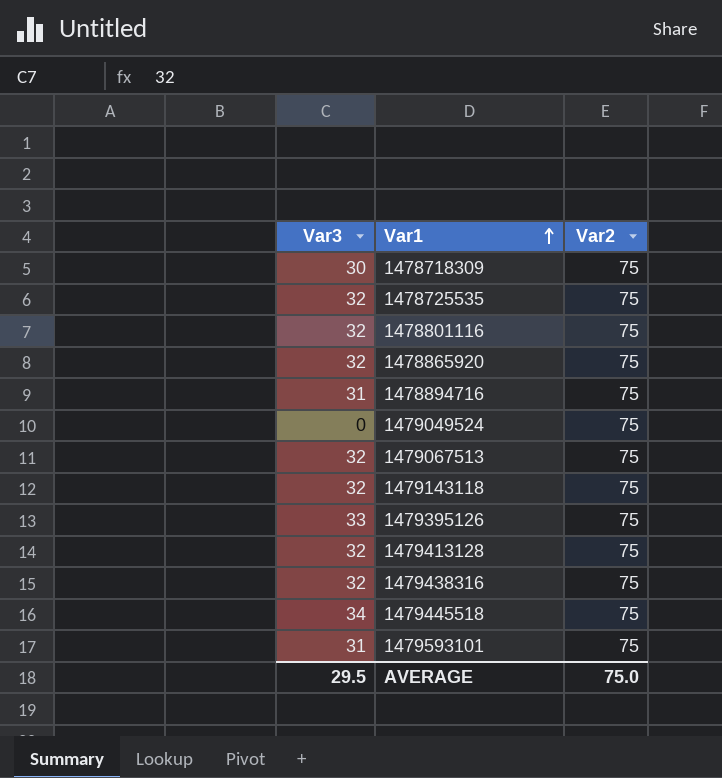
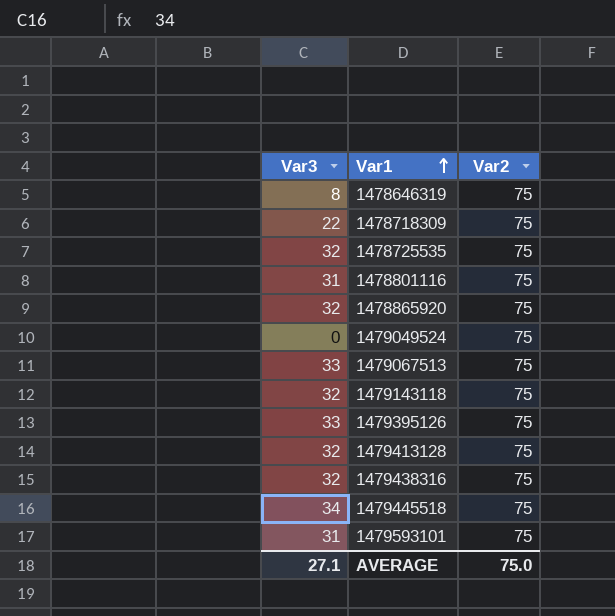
row 1478894716: 31 | 75 -> none
row 1478646319: none -> 8 | 75
1478718309 | Var3: 30 -> 22
1478801116 | Var3: 32 -> 31
1479067513 | Var3: 32 -> 33
AVERAGE | Var3: 29.5 -> 27.1

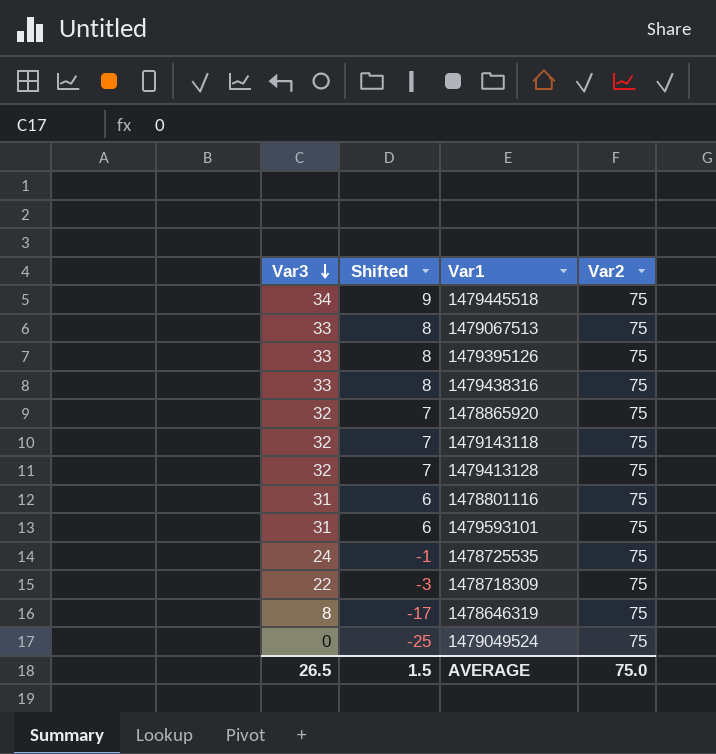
row order: Var1 ascending -> Var3 descending
column Shifted | formula: none -> [Var3] - 25
1479438316 | Var3: 32 -> 33
1478725535 | Var3: 32 -> 24
AVERAGE | Var3: 27.1 -> 26.5

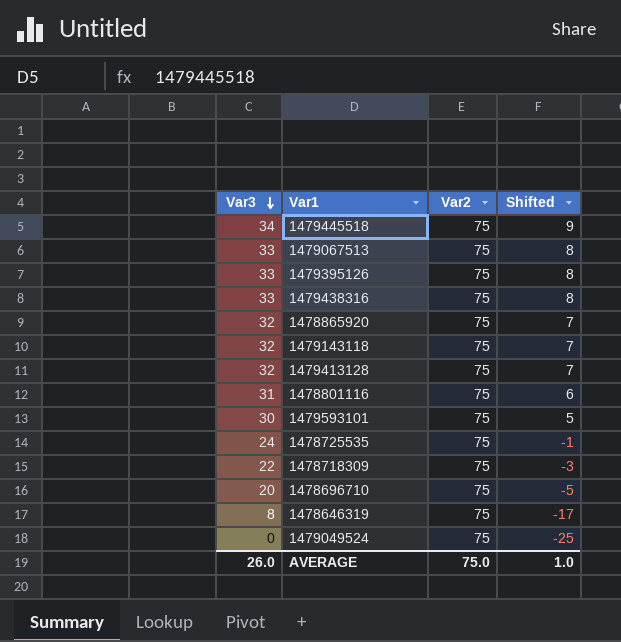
column Shifted | position: 2 -> 4
1479593101 | Var3: 31 -> 30
1479593101 | Shifted: 6 -> 5
row 1478696710: none -> 20 | 75 | -5
AVERAGE | Var3: 26.5 -> 26.0
AVERAGE | Shifted: 1.5 -> 1.0

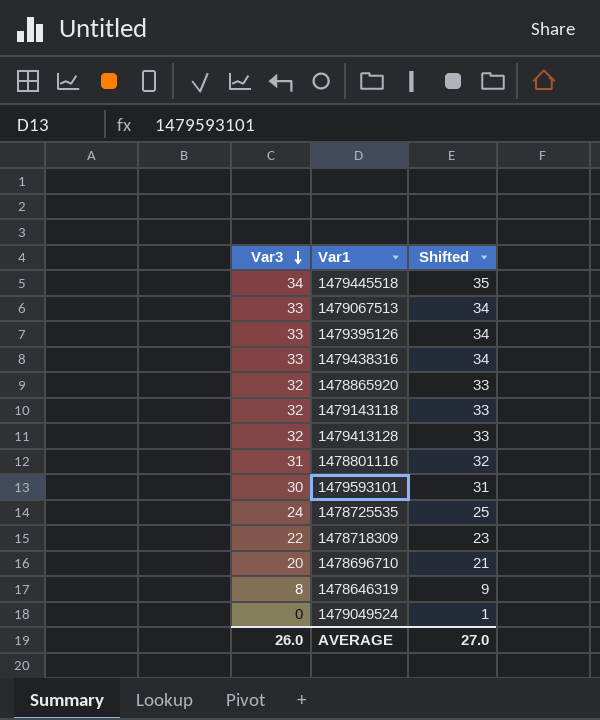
column Var2 | position: 3 -> none
column Shifted | formula: [Var3] - 25 -> [Var3] + 1
AVERAGE | Shifted: 1.0 -> 27.0

